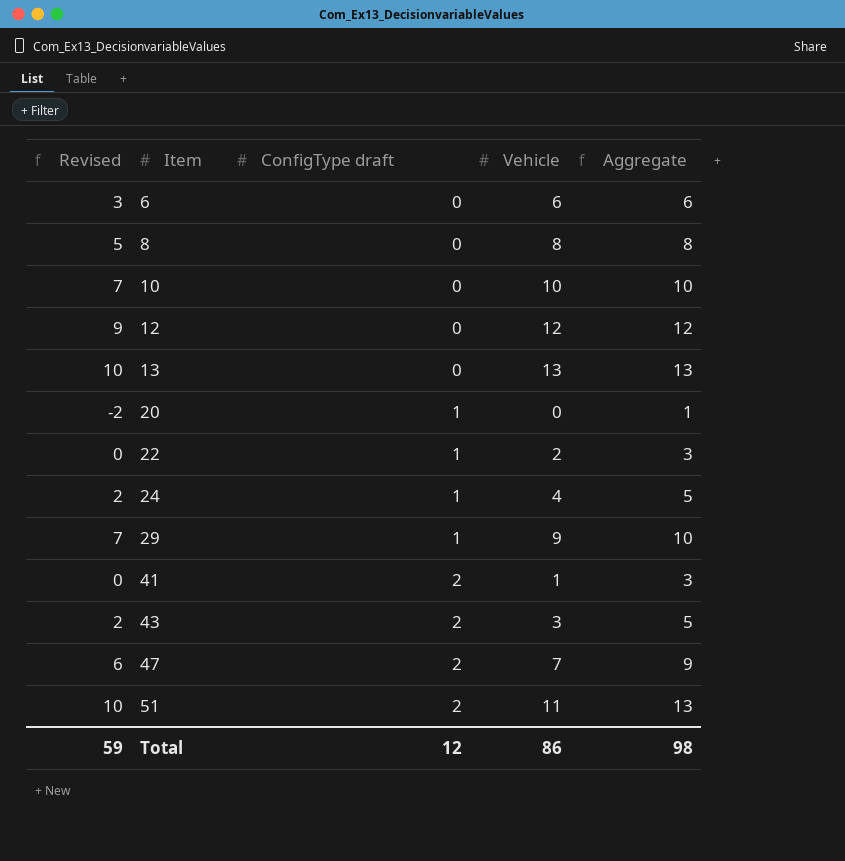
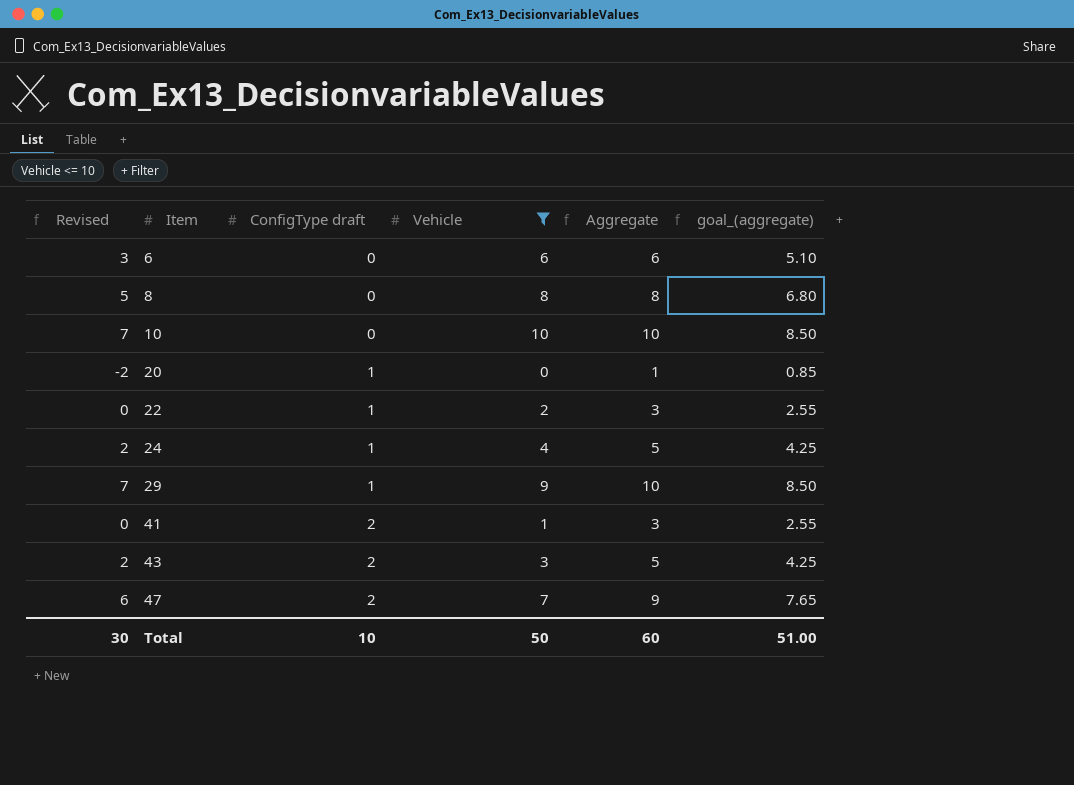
filter: none -> Vehicle <= 10
column goal_(aggregate) | formula: none -> [Aggregate] * 0.85
Total | Revised: 59 -> 30
Total | ConfigType draft: 12 -> 10
Total | Vehicle: 86 -> 50
Total | Aggregate: 98 -> 60

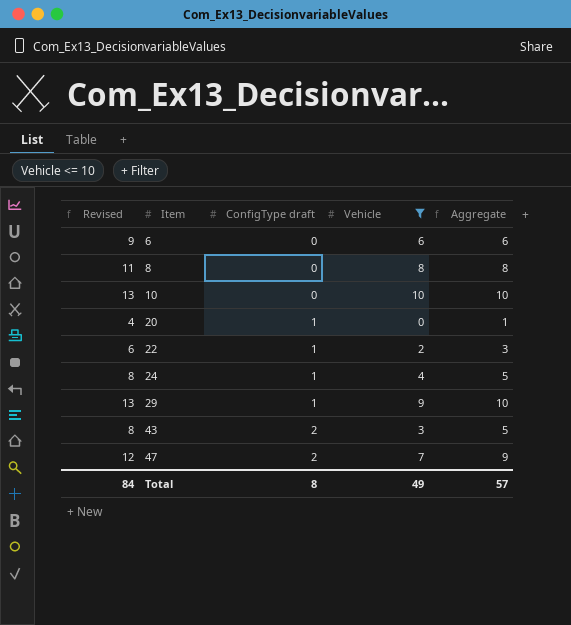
column goal_(aggregate) | formula: [Aggregate] * 0.85 -> none
column Revised | formula: [Aggregate] - 3 -> [Aggregate] + 3
row 41: 0 | 2 | 1 | 3 | 2.55 -> none
Total | Revised: 30 -> 84
Total | ConfigType draft: 10 -> 8
Total | Vehicle: 50 -> 49
Total | Aggregate: 60 -> 57

